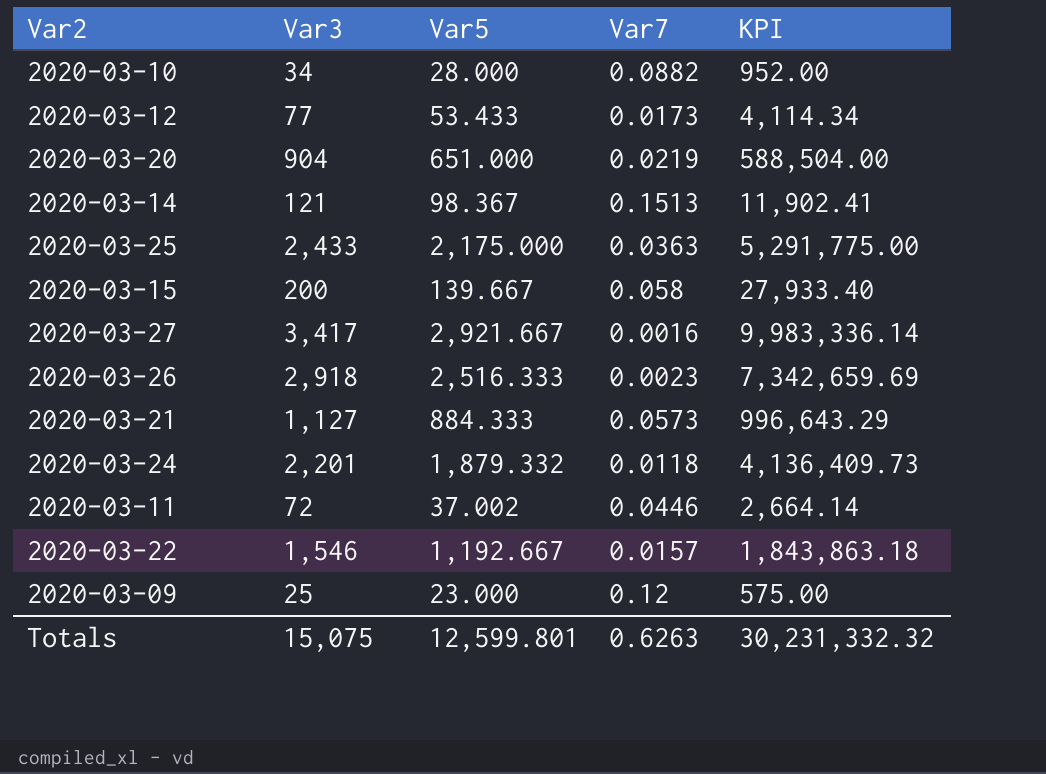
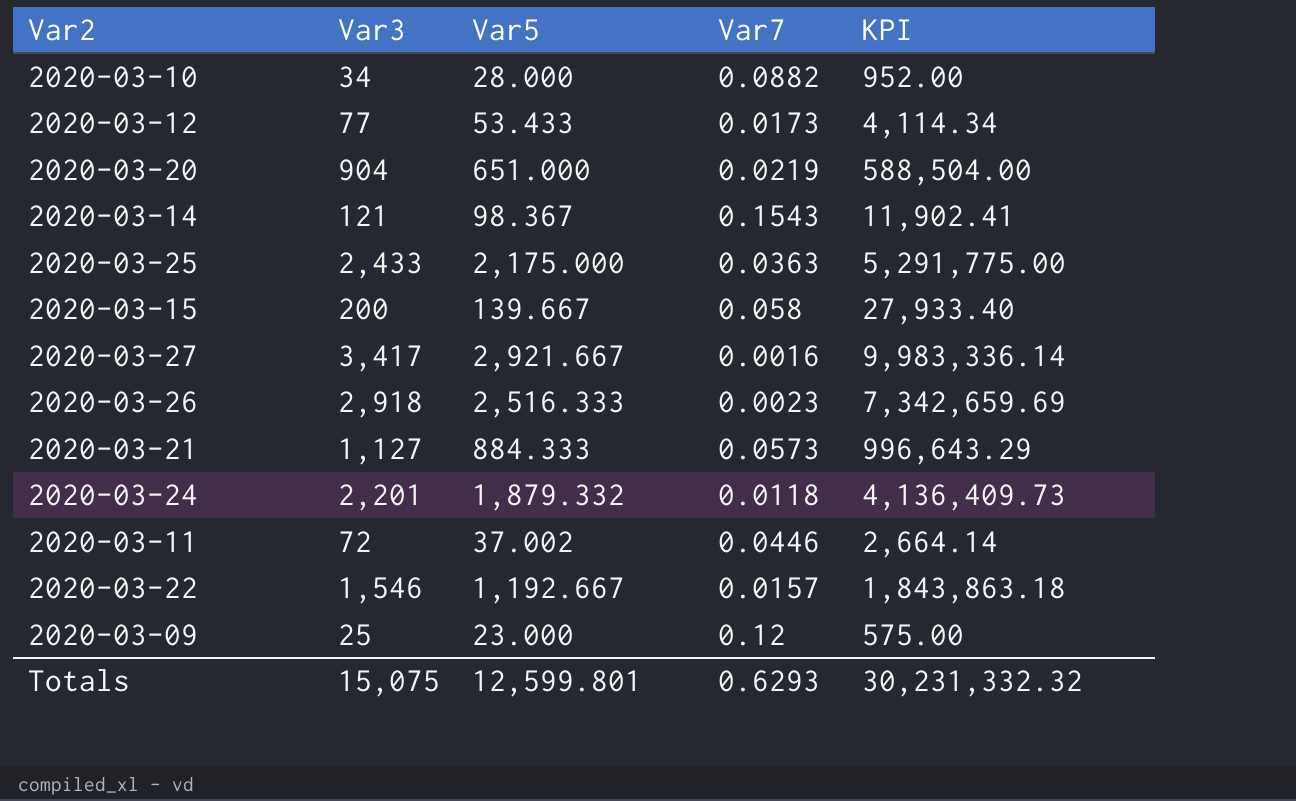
2020-03-14 | Var7: 0.1513 -> 0.1543
Totals | Var7: 0.6263 -> 0.6293

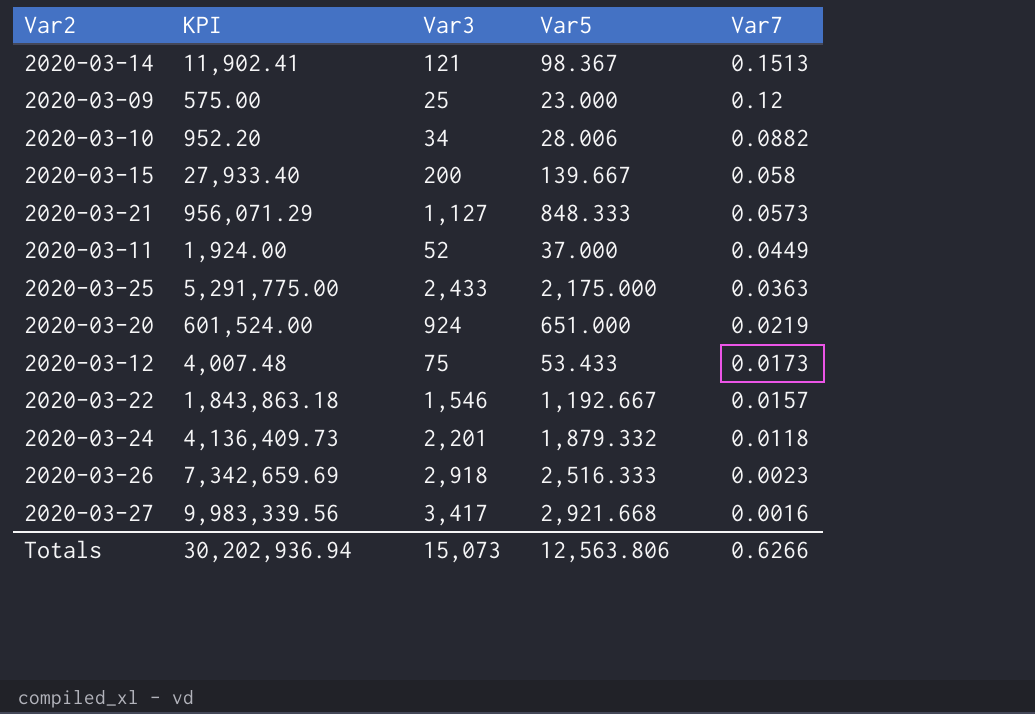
row order: none -> Var7 descending
column KPI | position: 5 -> 2
2020-03-14 | Var7: 0.1543 -> 0.1513
2020-03-10 | KPI: 952.00 -> 952.20
2020-03-10 | Var5: 28.000 -> 28.006
2020-03-21 | KPI: 996,643.29 -> 956,071.29
2020-03-21 | Var5: 884.333 -> 848.333
2020-03-11 | KPI: 2,664.14 -> 1,924.00
2020-03-11 | Var3: 72 -> 52
2020-03-11 | Var5: 37.002 -> 37.000
2020-03-11 | Var7: 0.0446 -> 0.0449
2020-03-20 | KPI: 588,504.00 -> 601,524.00
2020-03-20 | Var3: 904 -> 924
2020-03-12 | KPI: 4,114.34 -> 4,007.48
2020-03-12 | Var3: 77 -> 75
2020-03-27 | KPI: 9,983,336.14 -> 9,983,339.56
2020-03-27 | Var5: 2,921.667 -> 2,921.668
Totals | KPI: 30,231,332.32 -> 30,202,936.94
Totals | Var3: 15,075 -> 15,073
Totals | Var5: 12,599.801 -> 12,563.806
Totals | Var7: 0.6293 -> 0.6266

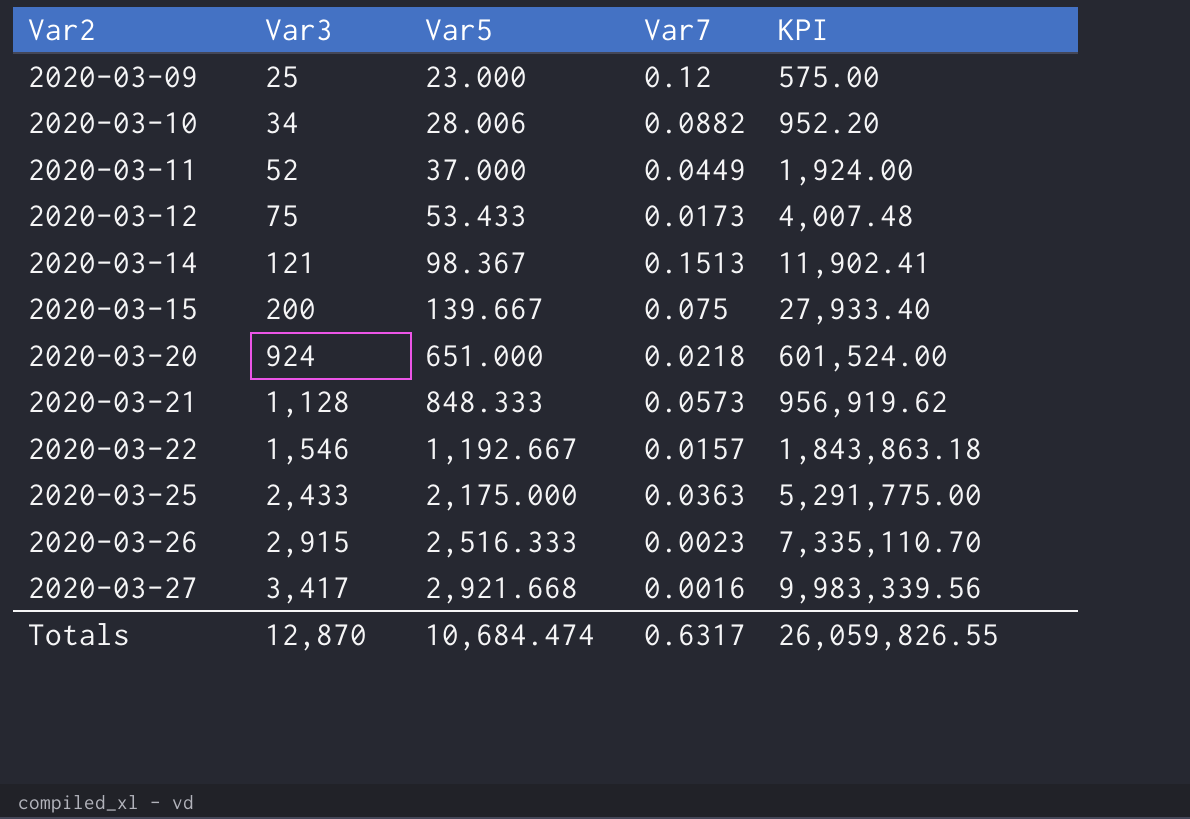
row order: Var7 descending -> Var2 ascending
column KPI | position: 2 -> 5
row 2020-03-24: 4,136,409.73 | 2,201 | 1,879.332 | 0.0118 -> none
2020-03-15 | Var7: 0.058 -> 0.075
2020-03-20 | Var7: 0.0219 -> 0.0218
2020-03-21 | Var3: 1,127 -> 1,128
2020-03-21 | KPI: 956,071.29 -> 956,919.62
2020-03-26 | Var3: 2,918 -> 2,915
2020-03-26 | KPI: 7,342,659.69 -> 7,335,110.70
Totals | Var3: 15,073 -> 12,870
Totals | Var5: 12,563.806 -> 10,684.474
Totals | Var7: 0.6266 -> 0.6317
Totals | KPI: 30,202,936.94 -> 26,059,826.55

